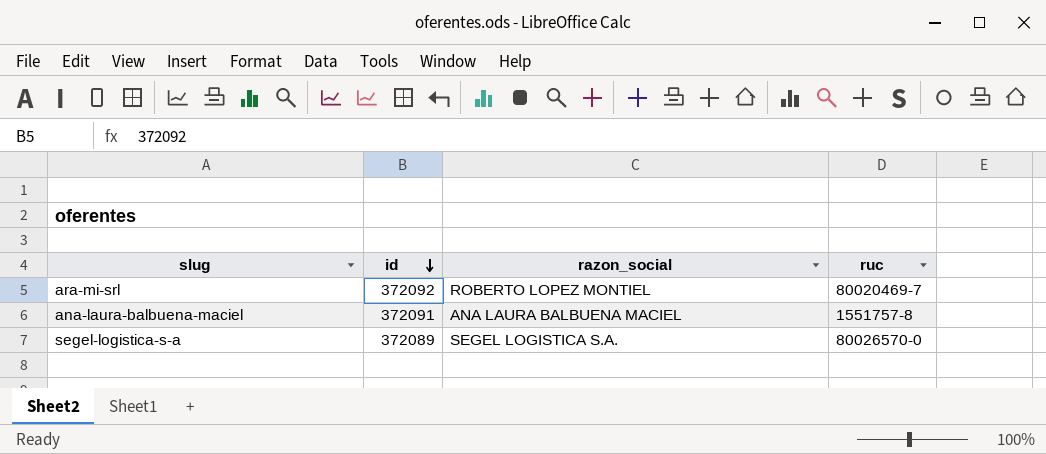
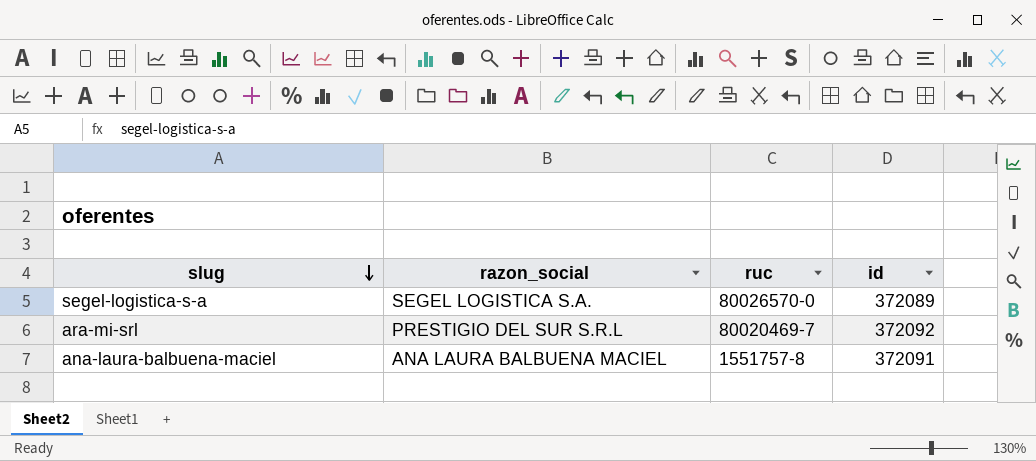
row order: id descending -> slug descending
column id | position: 2 -> 4
ara-mi-srl | razon_social: ROBERTO LOPEZ MONTIEL -> PRESTIGIO DEL SUR S.R.L

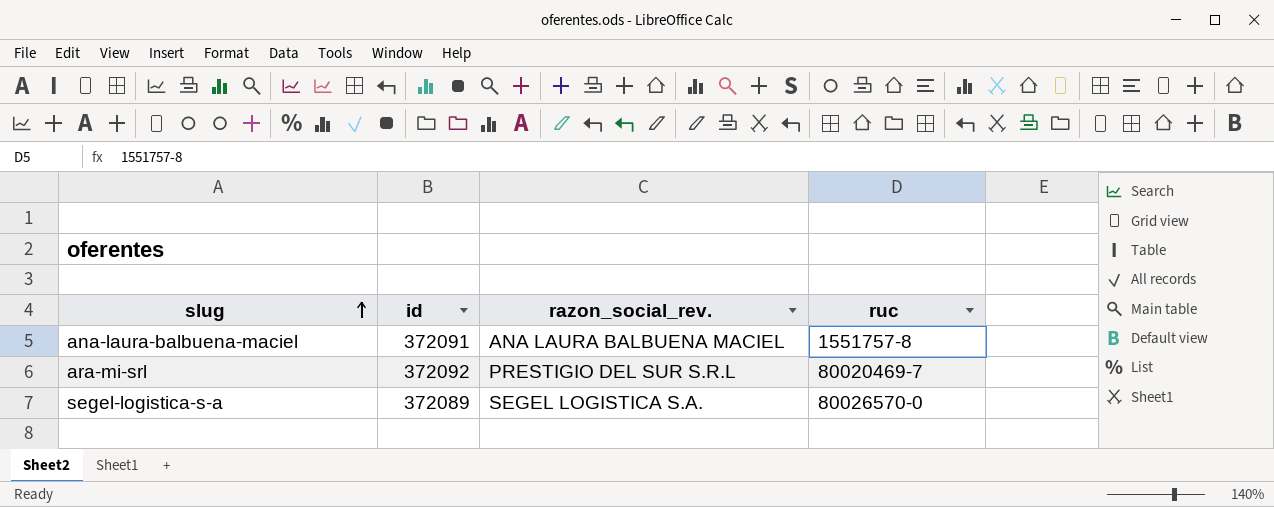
row order: slug descending -> slug ascending
column id | position: 4 -> 2
column name: razon_social -> razon_social_rev.

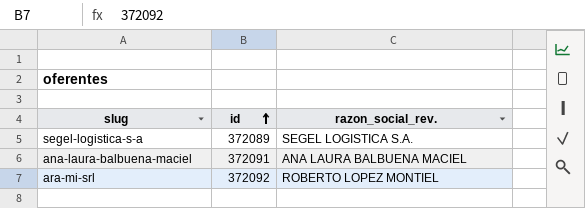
row order: slug ascending -> id ascending
column ruc | position: 4 -> none
ara-mi-srl | razon_social_rev.: PRESTIGIO DEL SUR S.R.L -> ROBERTO LOPEZ MONTIEL

